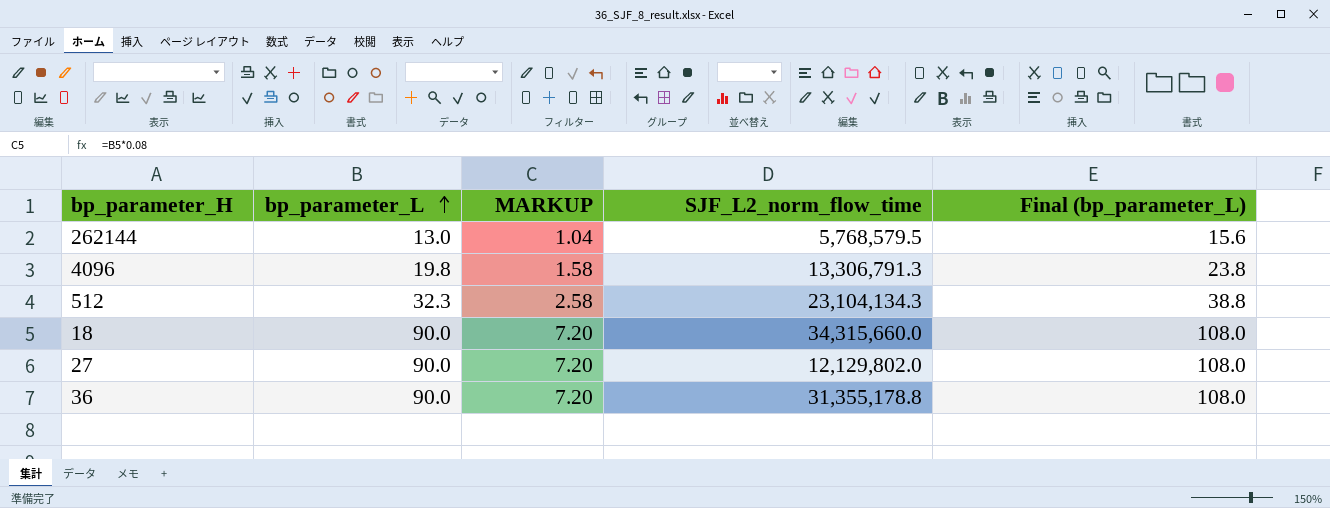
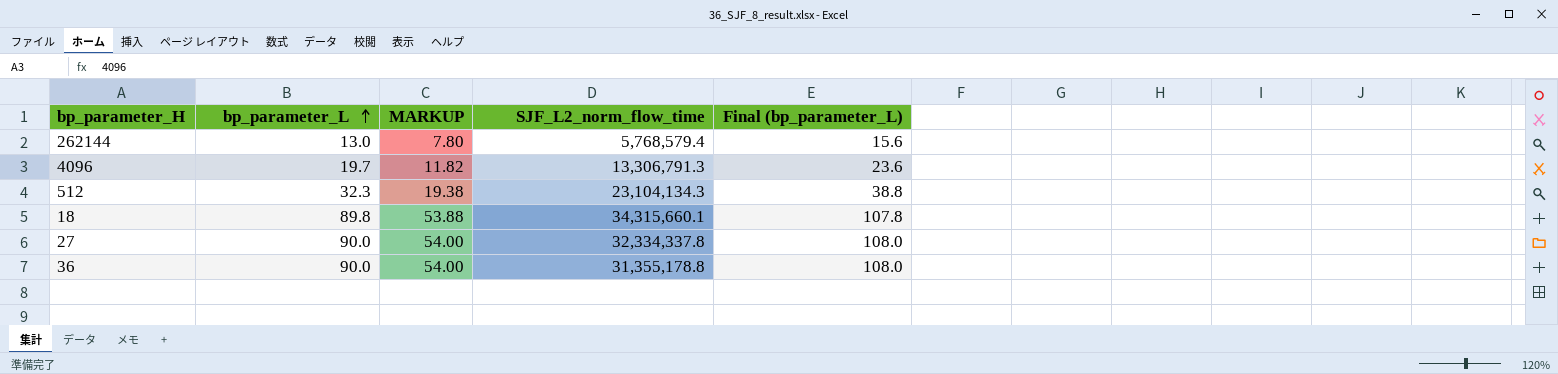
column MARKUP | formula: [bp_parameter_L] * 0.08 -> [bp_parameter_L] * 0.6
262144 | SJF_L2_norm_flow_time: 5,768,579.5 -> 5,768,579.4
4096 | bp_parameter_L: 19.8 -> 19.7
4096 | Final (bp_parameter_L): 23.8 -> 23.6
18 | bp_parameter_L: 90.0 -> 89.8
18 | SJF_L2_norm_flow_time: 34,315,660.0 -> 34,315,660.1
18 | Final (bp_parameter_L): 108.0 -> 107.8
27 | SJF_L2_norm_flow_time: 12,129,802.0 -> 32,334,337.8

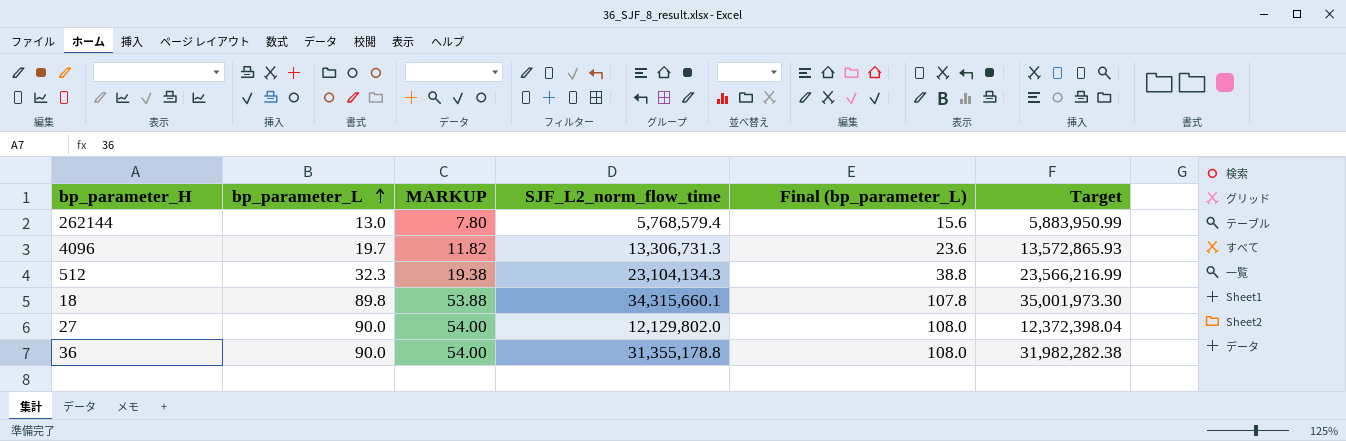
column Target | formula: none -> [SJF_L2_norm_flow_time] * 1.02
4096 | SJF_L2_norm_flow_time: 13,306,791.3 -> 13,306,731.3
27 | SJF_L2_norm_flow_time: 32,334,337.8 -> 12,129,802.0

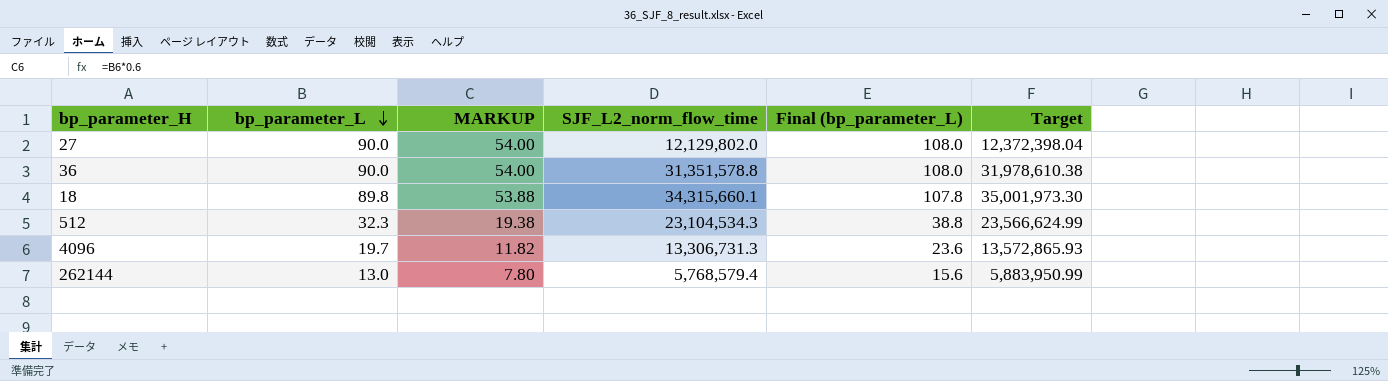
row order: bp_parameter_L ascending -> bp_parameter_L descending
36 | SJF_L2_norm_flow_time: 31,355,178.8 -> 31,351,578.8
36 | Target: 31,982,282.38 -> 31,978,610.38
512 | SJF_L2_norm_flow_time: 23,104,134.3 -> 23,104,534.3
512 | Target: 23,566,216.99 -> 23,566,624.99

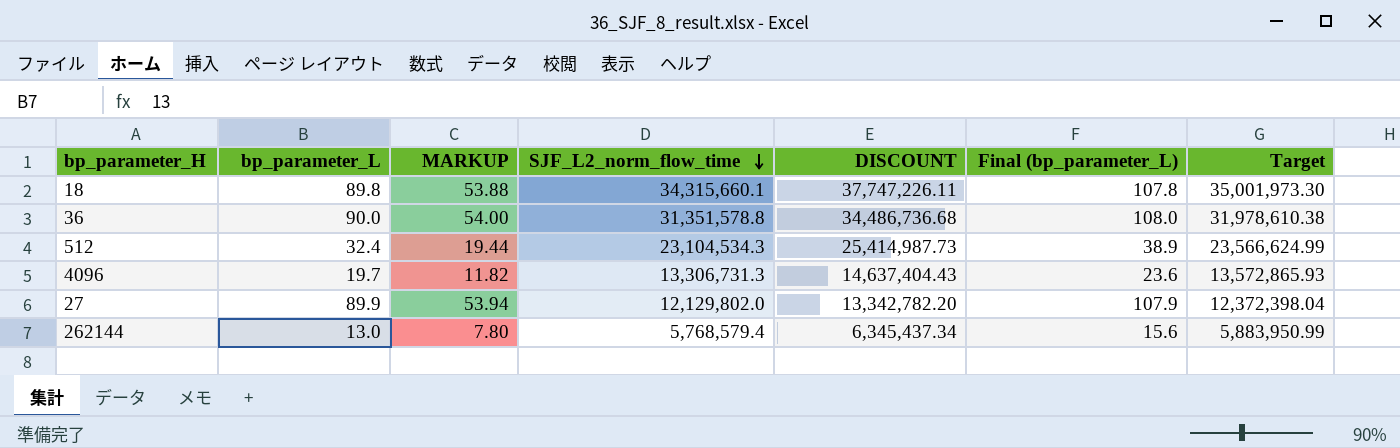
row order: bp_parameter_L descending -> SJF_L2_norm_flow_time descending
column DISCOUNT | formula: none -> [SJF_L2_norm_flow_time] * 1.1
512 | bp_parameter_L: 32.3 -> 32.4
512 | MARKUP: 19.38 -> 19.44
512 | Final (bp_parameter_L): 38.8 -> 38.9
27 | bp_parameter_L: 90.0 -> 89.9
27 | MARKUP: 54.00 -> 53.94
27 | Final (bp_parameter_L): 108.0 -> 107.9

